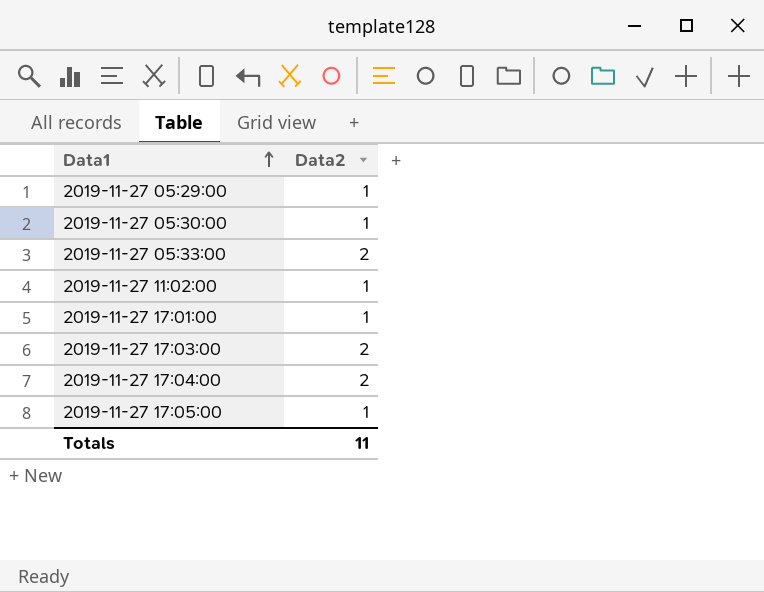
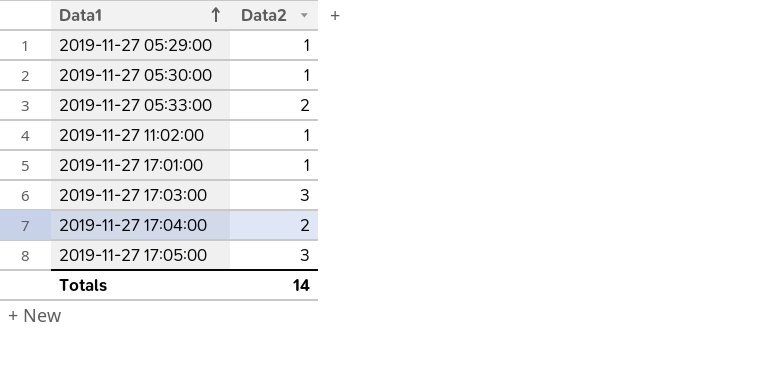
2019-11-27 17:03:00 | Data2: 2 -> 3
2019-11-27 17:05:00 | Data2: 1 -> 3
Totals | Data2: 11 -> 14

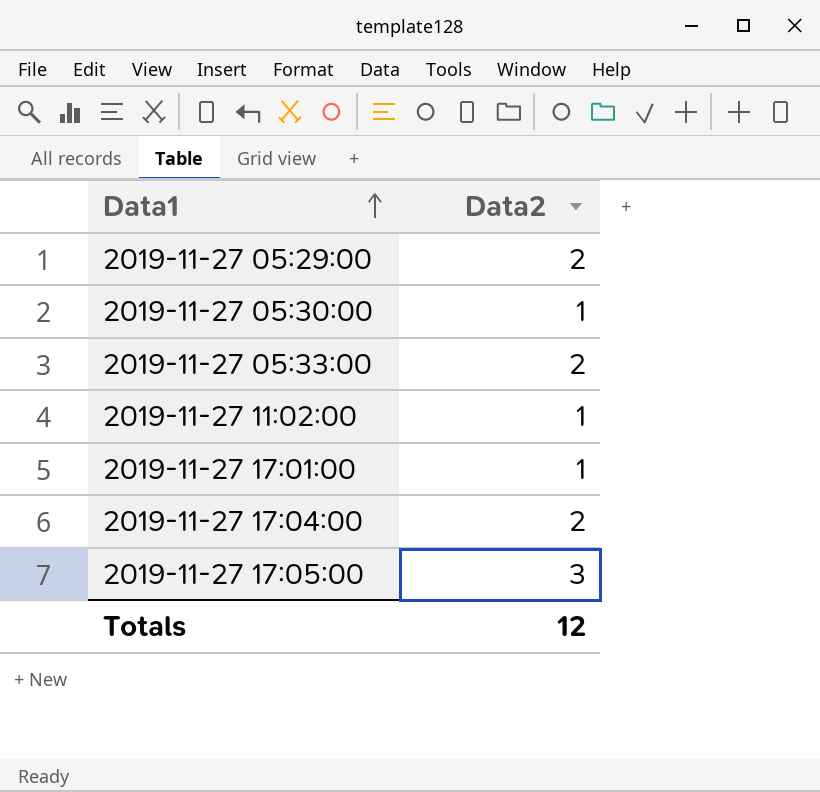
row 2019-11-27 17:03:00: 3 -> none
2019-11-27 05:29:00 | Data2: 1 -> 2
Totals | Data2: 14 -> 12

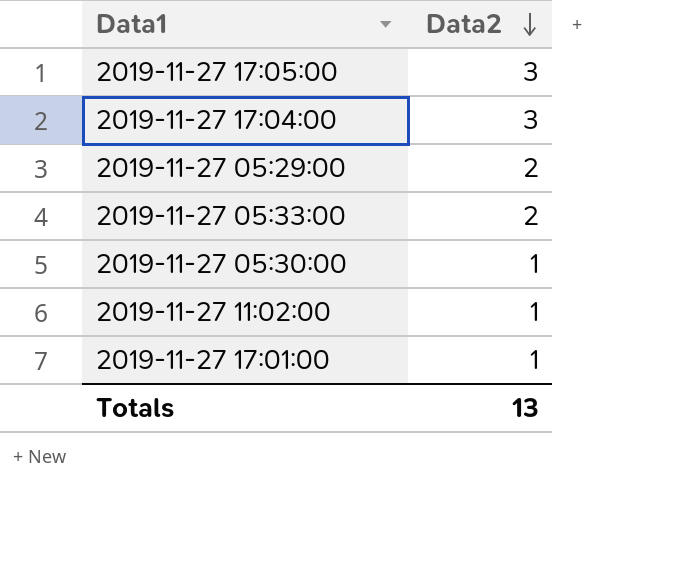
row order: Data1 ascending -> Data2 descending
2019-11-27 17:04:00 | Data2: 2 -> 3
Totals | Data2: 12 -> 13

